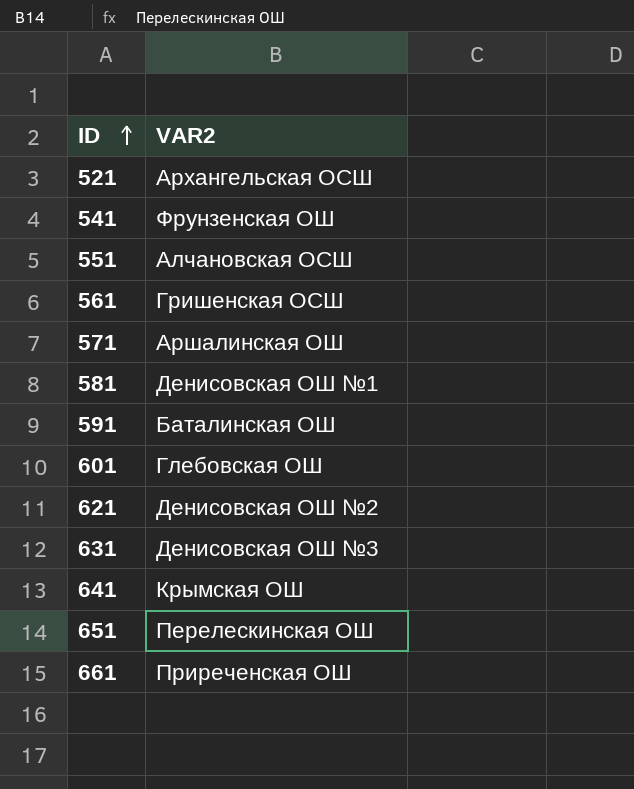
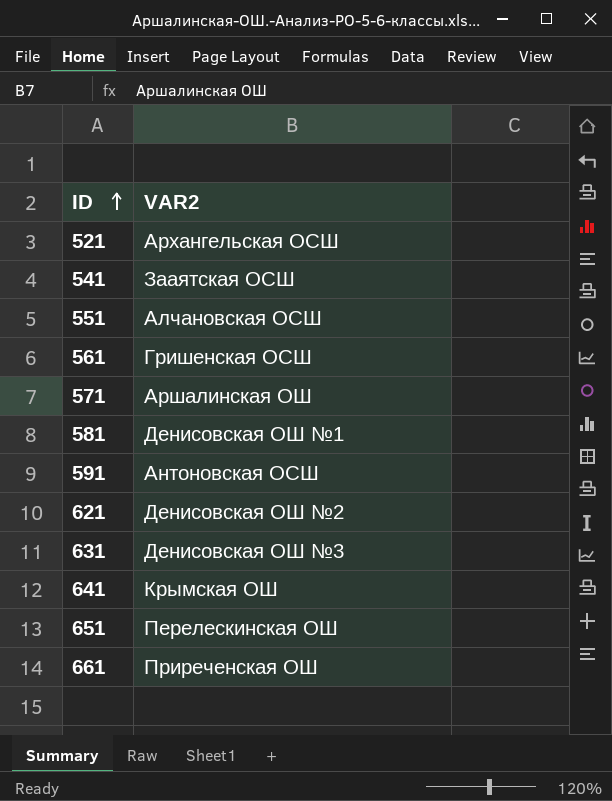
row 601: Глебовская ОШ -> none
541 | VAR2: Фрунзенская ОШ -> Зааятская ОСШ
591 | VAR2: Баталинская ОШ -> Антоновская ОСШ

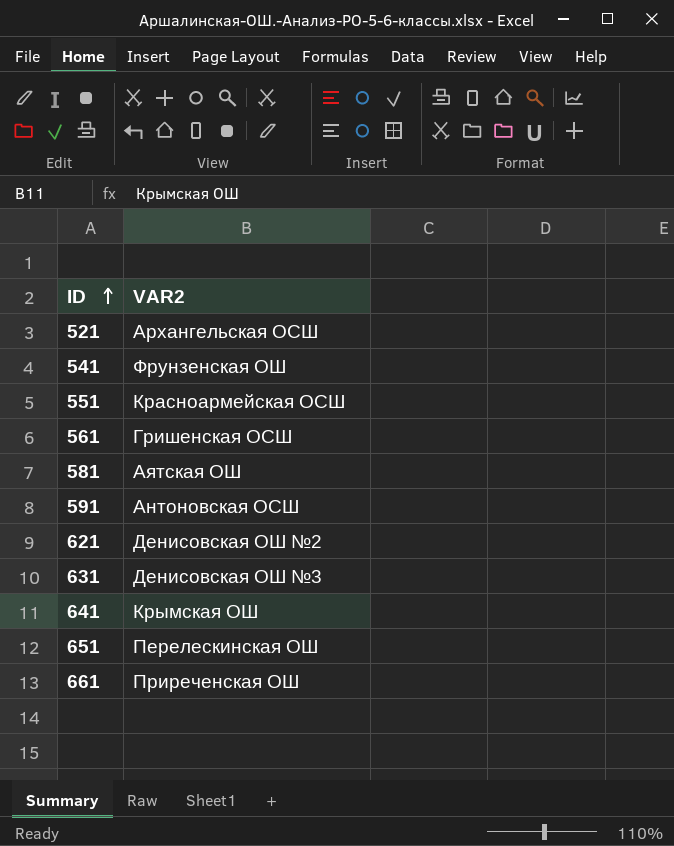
row 571: Аршалинская ОШ -> none
541 | VAR2: Зааятская ОСШ -> Фрунзенская ОШ
551 | VAR2: Алчановская ОСШ -> Красноармейская ОСШ
581 | VAR2: Денисовская ОШ №1 -> Аятская ОШ

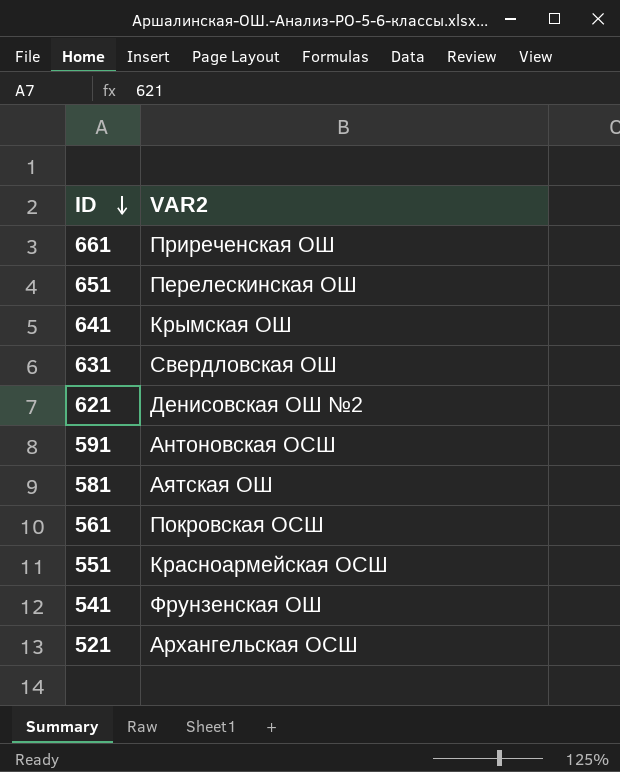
row order: ID ascending -> ID descending
631 | VAR2: Денисовская ОШ №3 -> Свердловская ОШ
561 | VAR2: Гришенская ОСШ -> Покровская ОСШ

